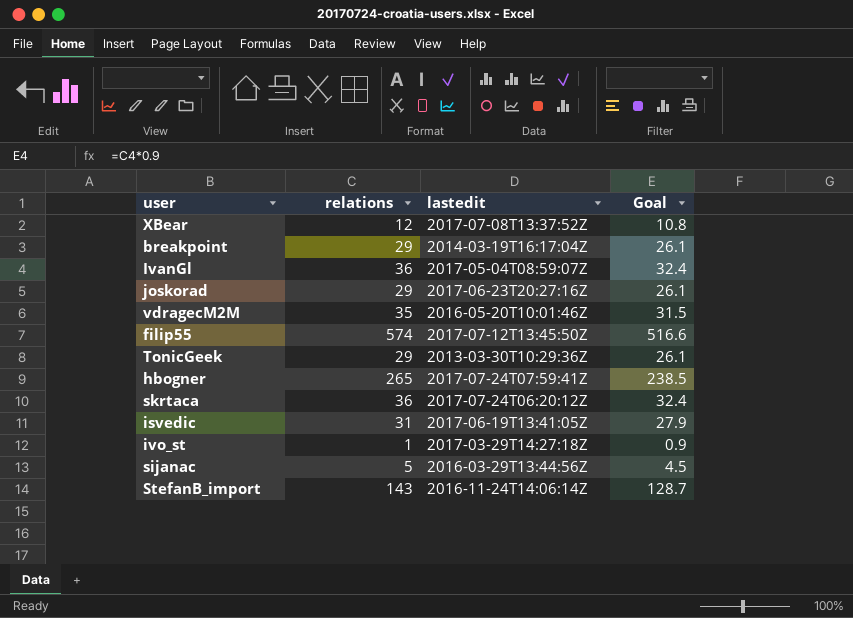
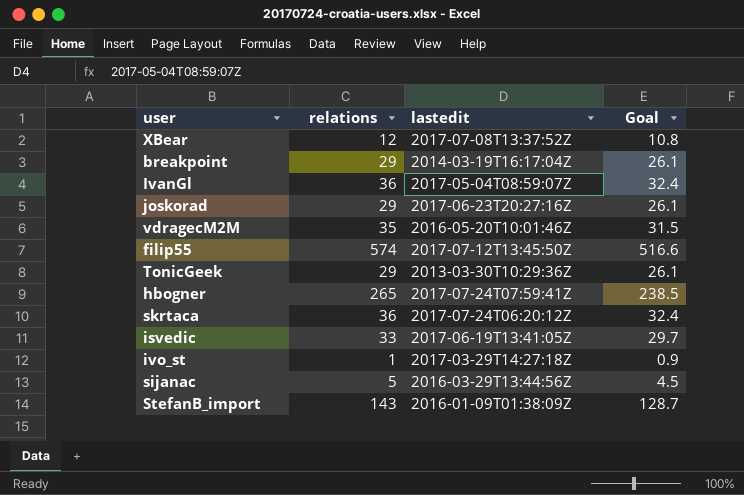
isvedic | relations: 31 -> 33
isvedic | Goal: 27.9 -> 29.7
StefanB_import | lastedit: 2016-11-24T14:06:14Z -> 2016-01-09T01:38:09Z

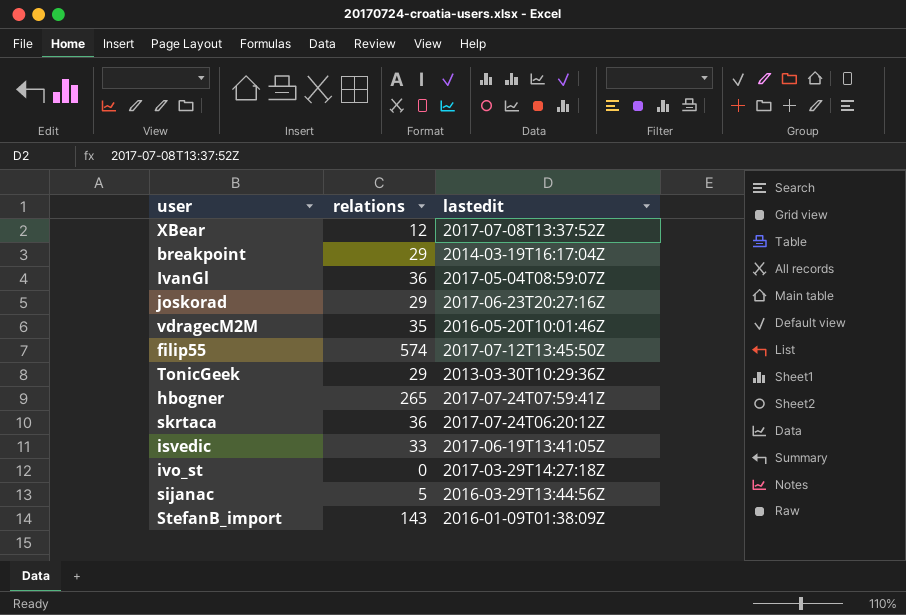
column Goal | formula: [relations] * 0.9 -> none
ivo_st | relations: 1 -> 0

